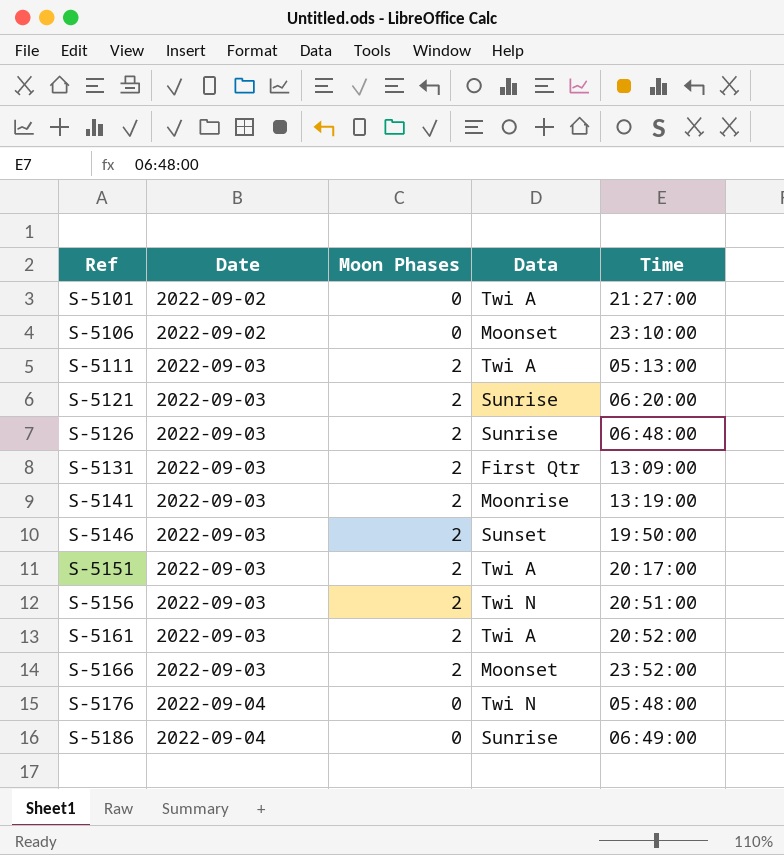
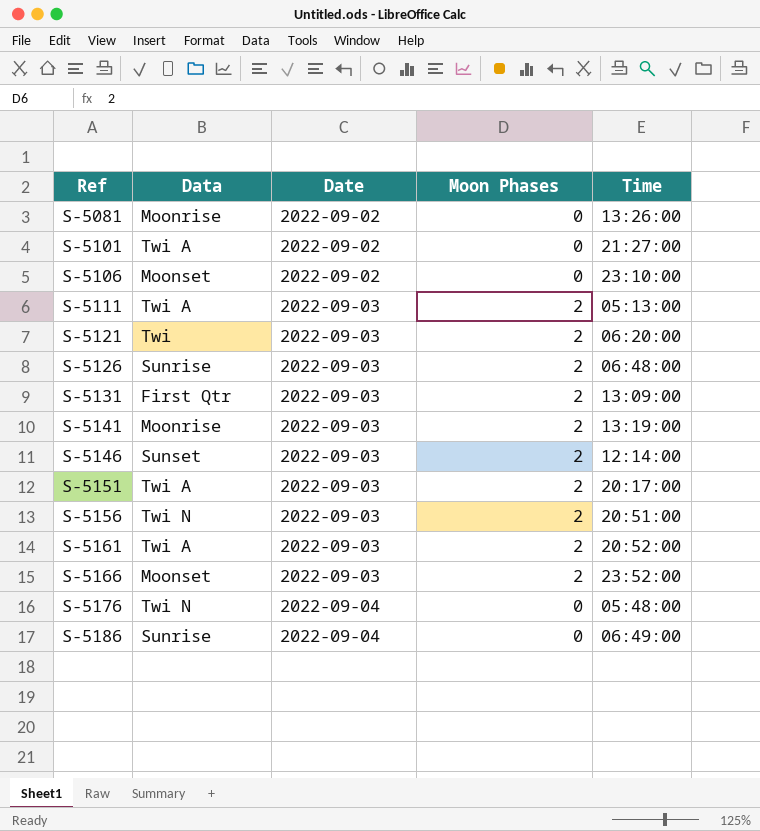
column Data | position: 4 -> 2
row S-5081: none -> Moonrise | 2022-09-02 | 0 | 13:26:00
S-5121 | Data: Sunrise -> Twi
S-5146 | Time: 19:50:00 -> 12:14:00

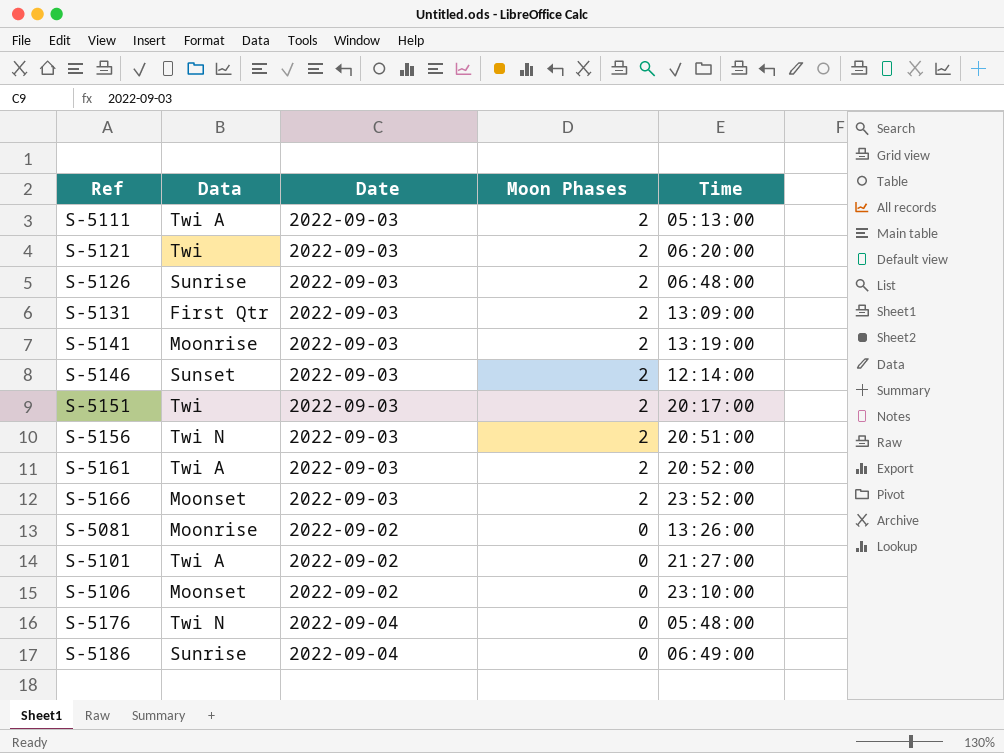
row order: Ref ascending -> Moon Phases descending
S-5151 | Data: Twi A -> Twi

